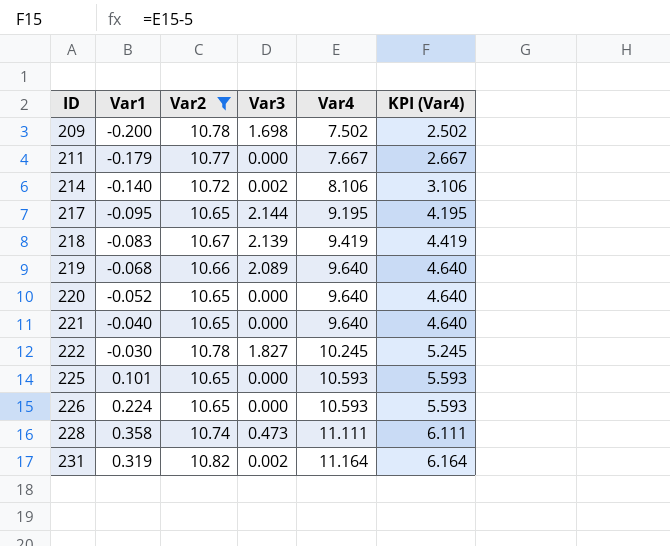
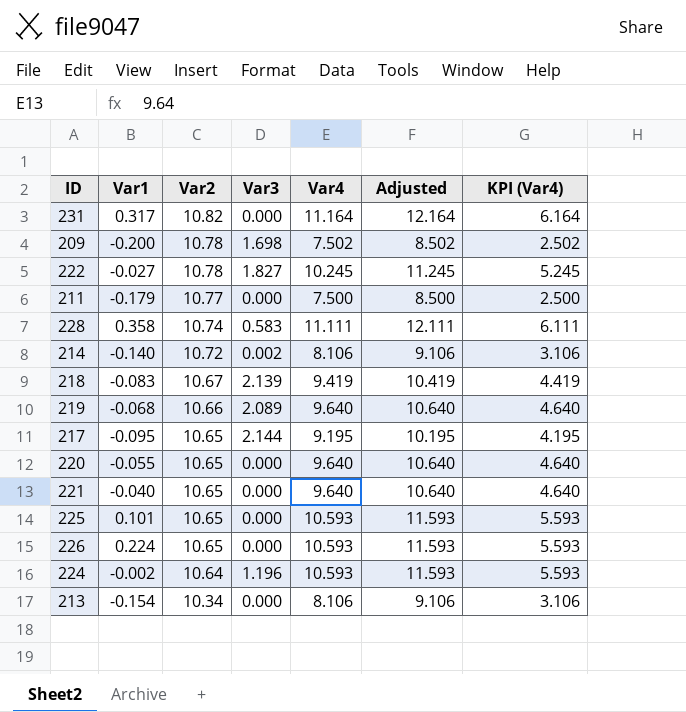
filter: Var2 >= 10.65 -> none
row order: ID ascending -> Var2 descending
column Adjusted | formula: none -> [Var4] + 1
231 | Var1: 0.319 -> 0.317
231 | Var3: 0.002 -> 0.000
222 | Var1: -0.030 -> -0.027
211 | Var4: 7.667 -> 7.500
211 | KPI (Var4): 2.667 -> 2.500
228 | Var3: 0.473 -> 0.583
220 | Var1: -0.052 -> -0.055

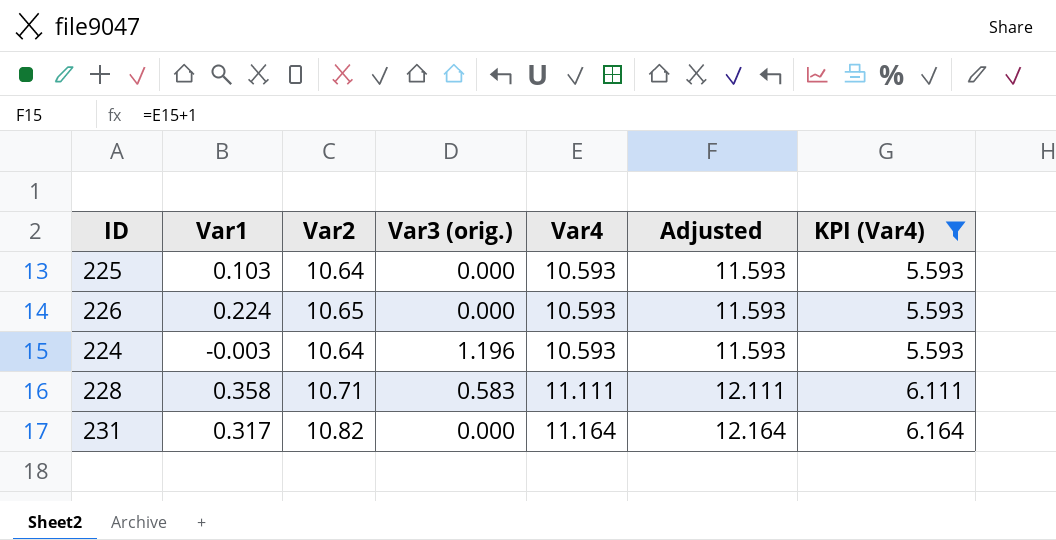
filter: none -> KPI (Var4) >= 5.593
row order: Var2 descending -> Var4 ascending
column name: Var3 -> Var3 (orig.)
225 | Var1: 0.101 -> 0.103
225 | Var2: 10.65 -> 10.64
224 | Var1: -0.002 -> -0.003
228 | Var2: 10.74 -> 10.71

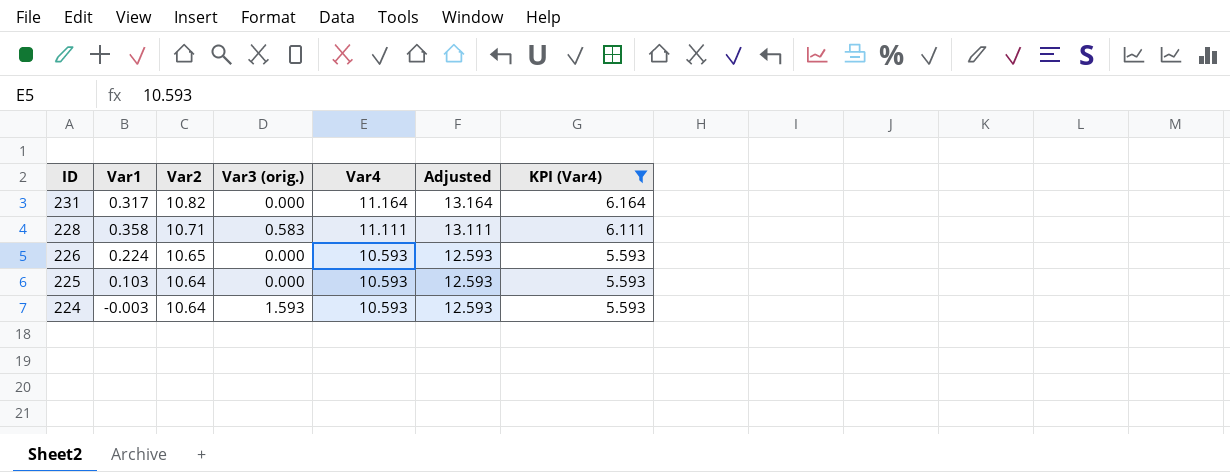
row order: Var4 ascending -> ID descending
column Adjusted | formula: [Var4] + 1 -> [Var4] + 2
224 | Var3 (orig.): 1.196 -> 1.593

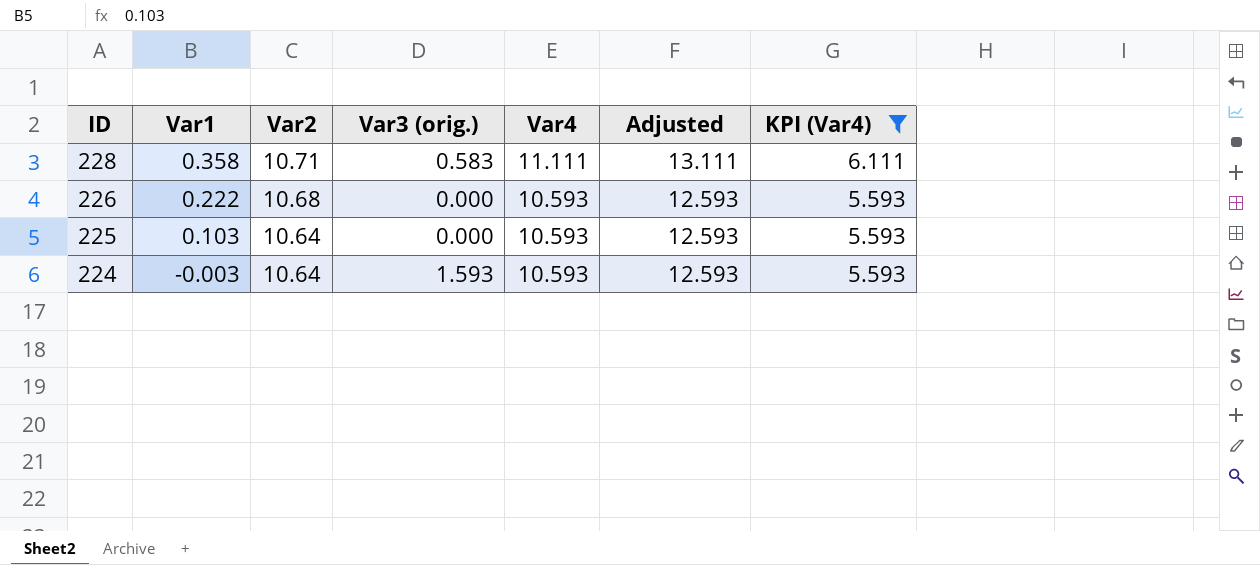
row 231: 0.317 | 10.82 | 0.000 | 11.164 | 13.164 | 6.164 -> none
226 | Var1: 0.224 -> 0.222
226 | Var2: 10.65 -> 10.68

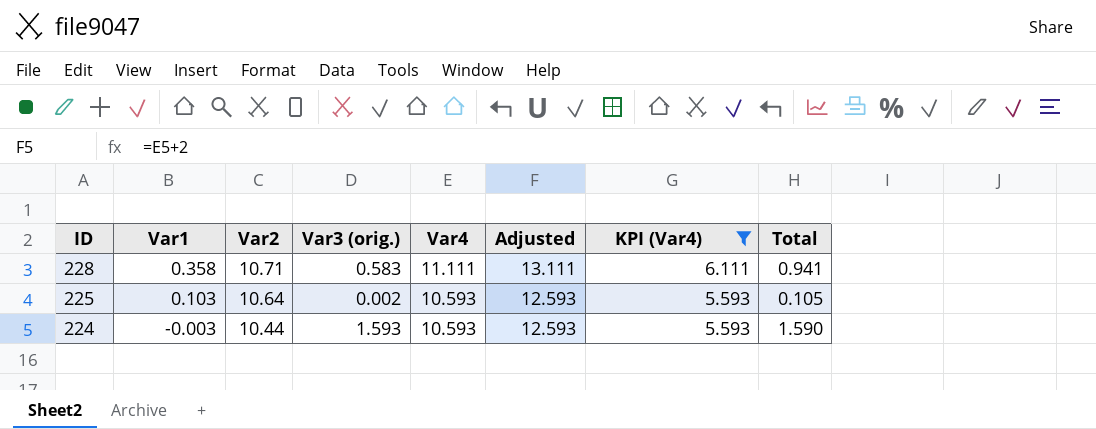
column Total | formula: none -> [Var1] + [Var3 (orig.)]
row 226: 0.222 | 10.68 | 0.000 | 10.593 | 12.593 | 5.593 -> none
225 | Var3 (orig.): 0.000 -> 0.002
224 | Var2: 10.64 -> 10.44

